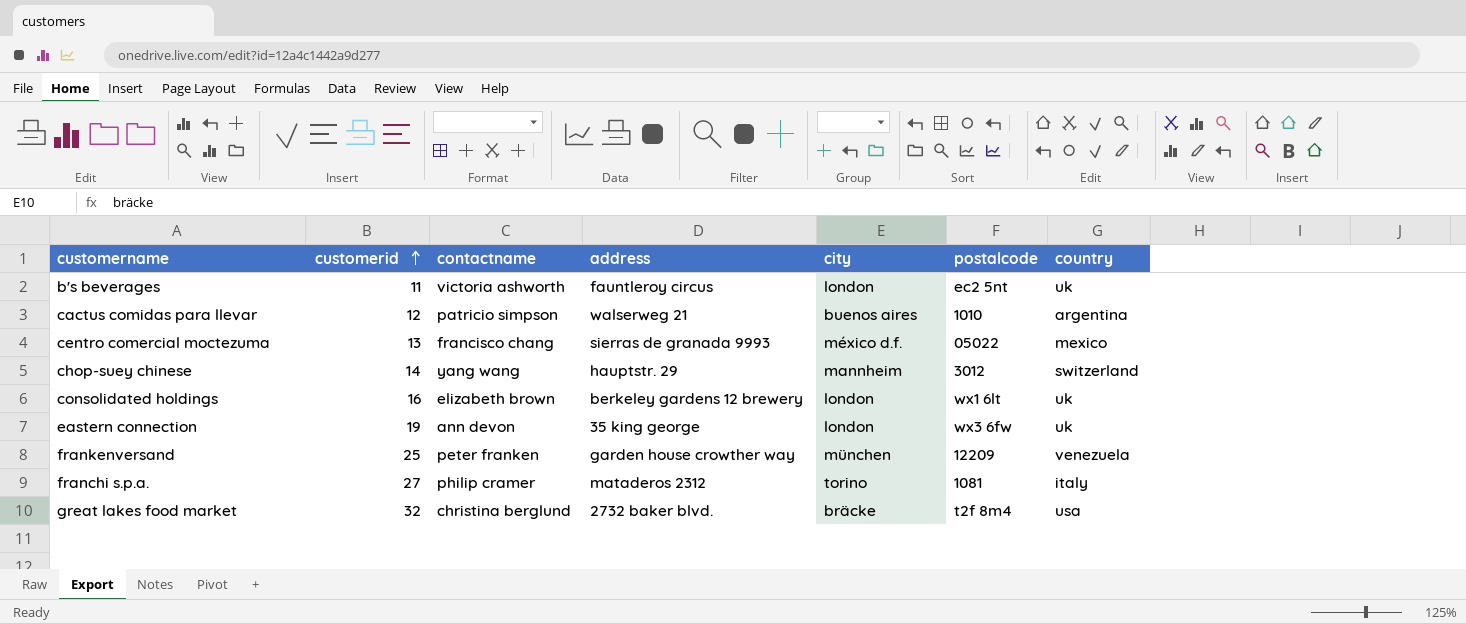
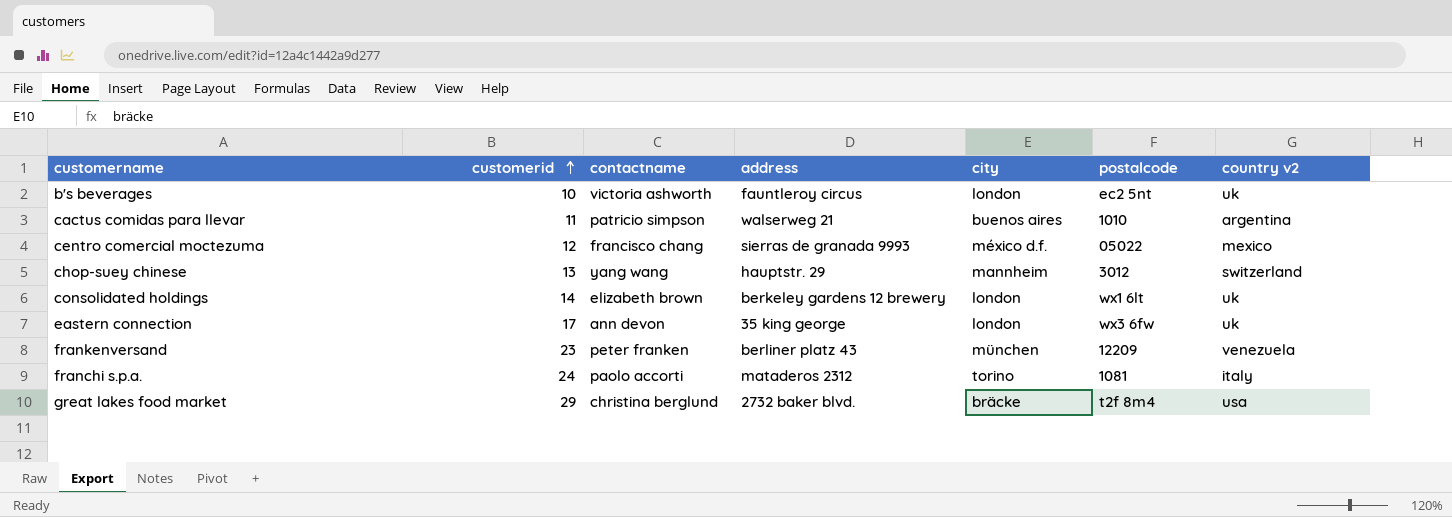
column name: country -> country v2
b's beverages | customerid: 11 -> 10
cactus comidas para llevar | customerid: 12 -> 11
centro comercial moctezuma | customerid: 13 -> 12
chop-suey chinese | customerid: 14 -> 13
consolidated holdings | customerid: 16 -> 14
eastern connection | customerid: 19 -> 17
frankenversand | customerid: 25 -> 23
frankenversand | address: garden house crowther way -> berliner platz 43
franchi s.p.a. | customerid: 27 -> 24
franchi s.p.a. | contactname: philip cramer -> paolo accorti
great lakes food market | customerid: 32 -> 29

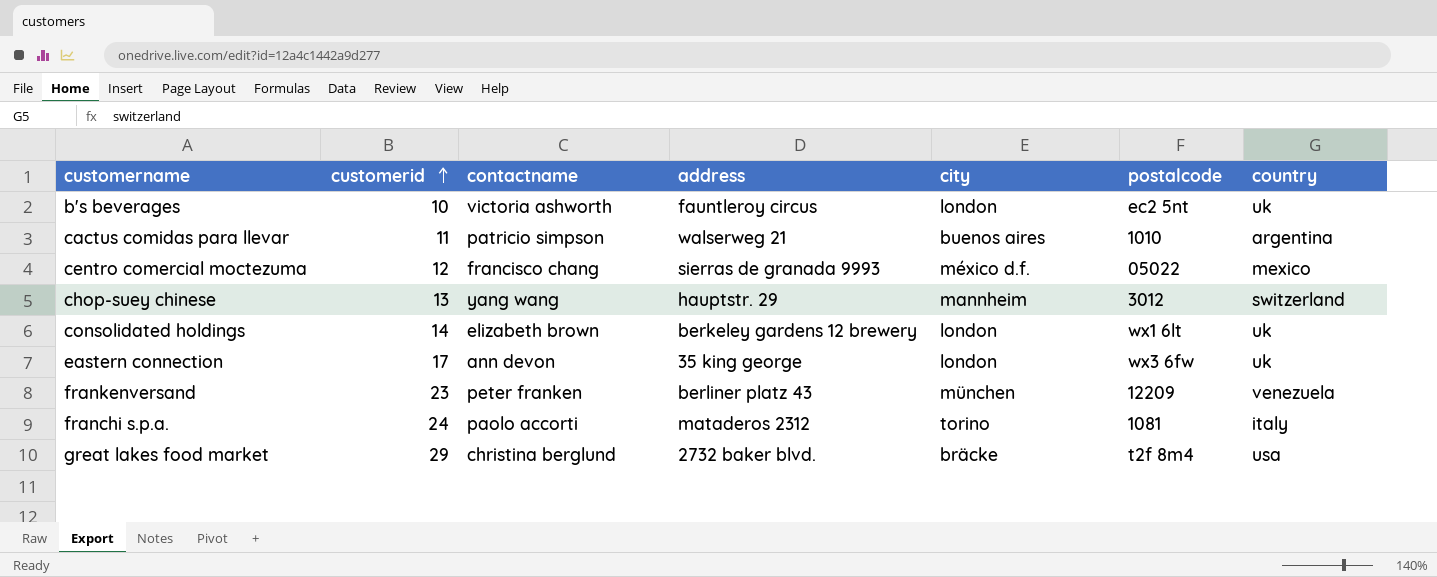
column name: country v2 -> country

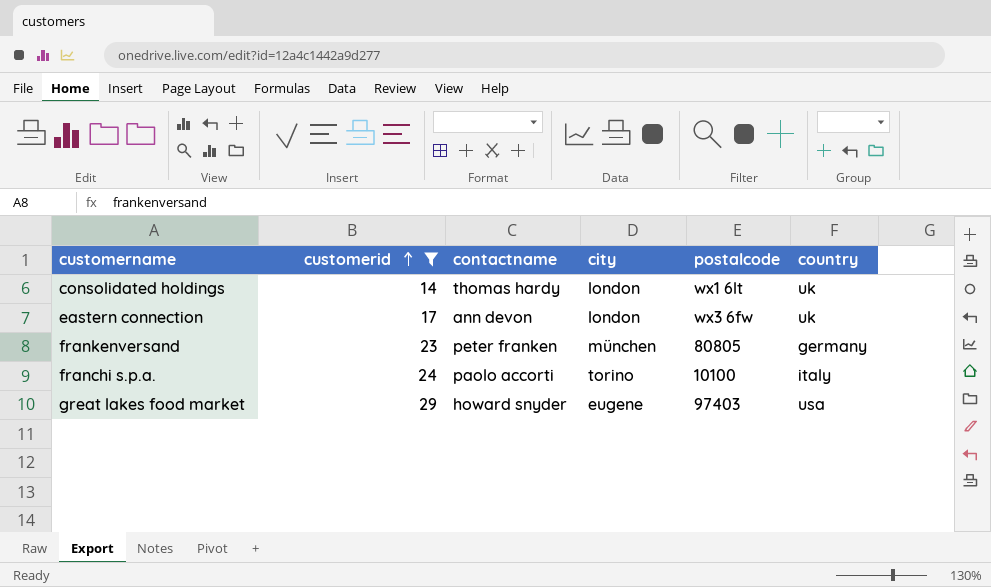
filter: none -> customerid >= 14
column address | position: 4 -> none
consolidated holdings | contactname: elizabeth brown -> thomas hardy
frankenversand | postalcode: 12209 -> 80805
frankenversand | country: venezuela -> germany
franchi s.p.a. | postalcode: 1081 -> 10100
great lakes food market | contactname: christina berglund -> howard snyder
great lakes food market | city: bräcke -> eugene
great lakes food market | postalcode: t2f 8m4 -> 97403

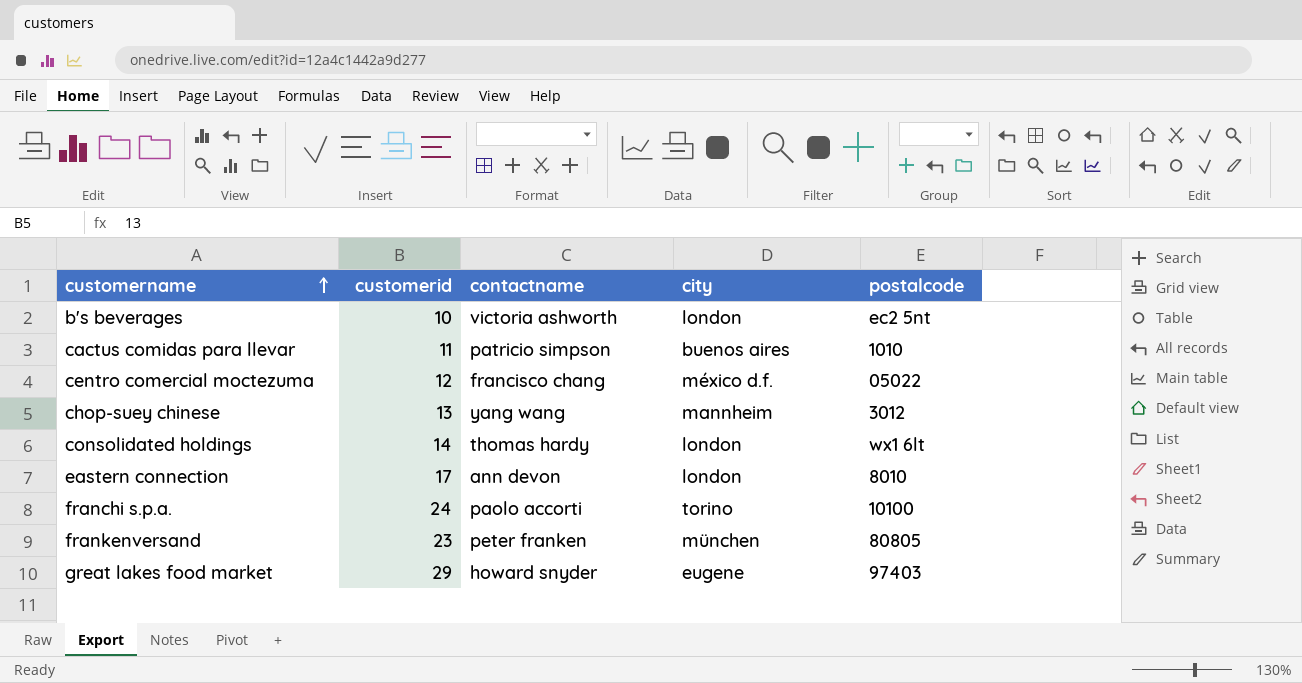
filter: customerid >= 14 -> none
row order: customerid ascending -> customername ascending
column country | position: 6 -> none
eastern connection | postalcode: wx3 6fw -> 8010

